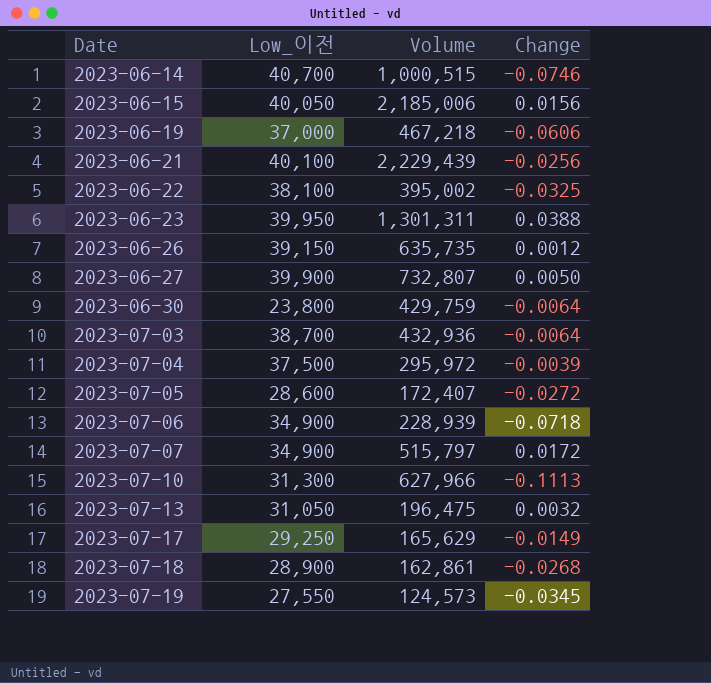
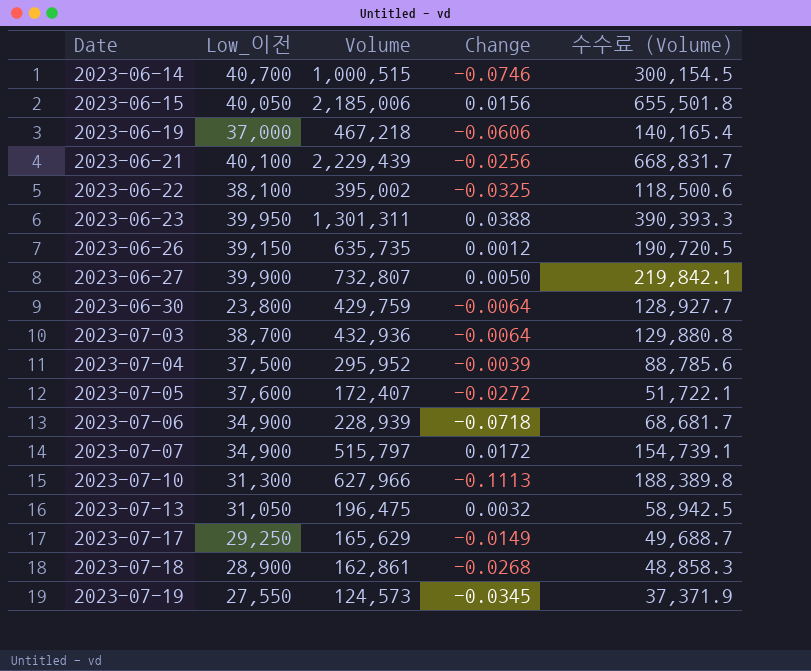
column 수수료 (Volume) | formula: none -> [Volume] * 0.3
2023-07-04 | Volume: 295,972 -> 295,952
2023-07-05 | Low_이전: 28,600 -> 37,600

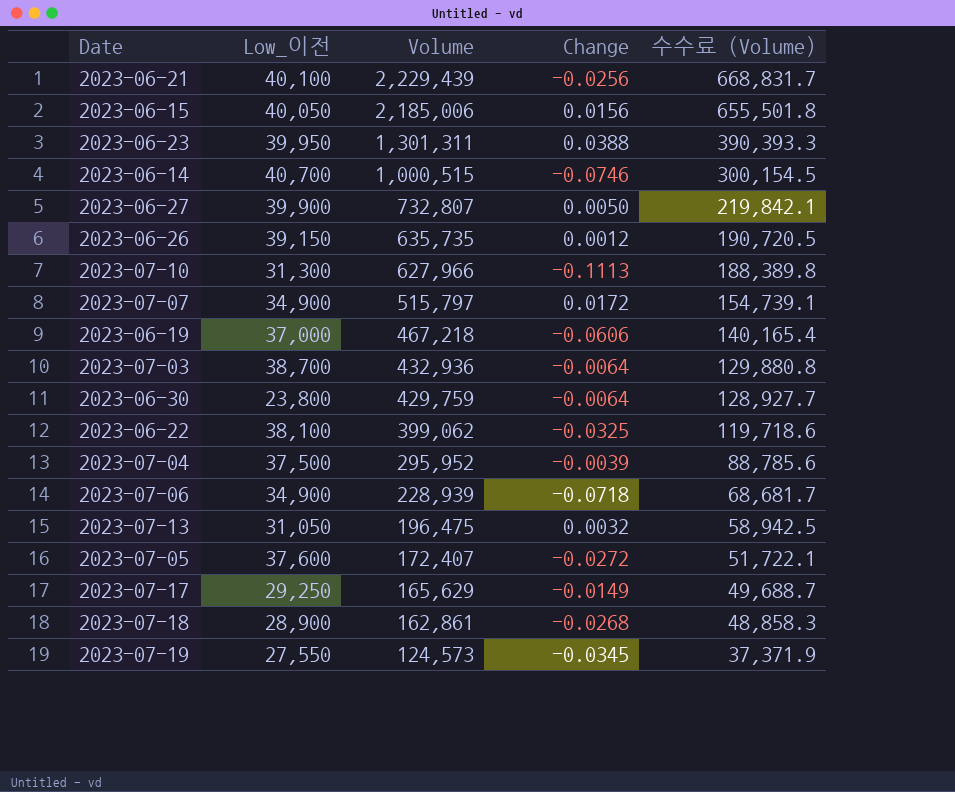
row order: Date ascending -> Volume descending
2023-06-22 | Volume: 395,002 -> 399,062
2023-06-22 | 수수료 (Volume): 118,500.6 -> 119,718.6

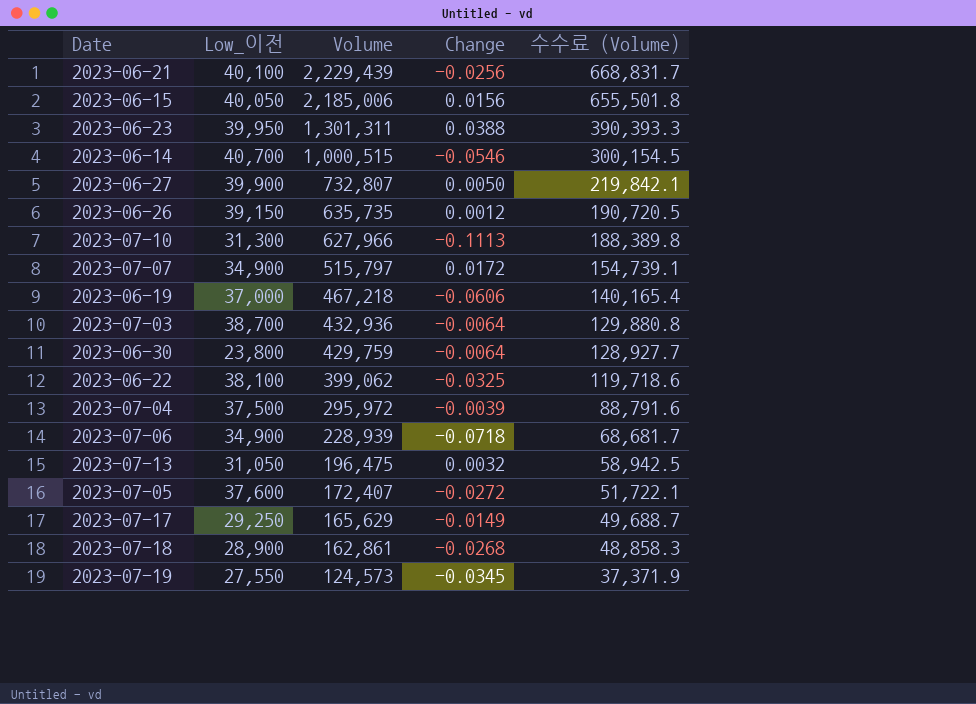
2023-06-14 | Change: -0.0746 -> -0.0546
2023-07-04 | Volume: 295,952 -> 295,972
2023-07-04 | 수수료 (Volume): 88,785.6 -> 88,791.6

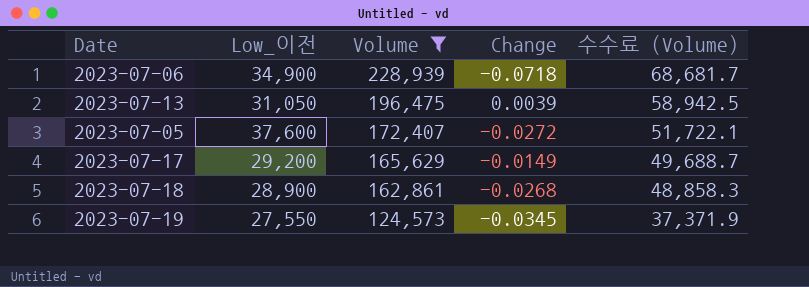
filter: none -> Volume <= 228,939
2023-07-13 | Change: 0.0032 -> 0.0039
2023-07-17 | Low_이전: 29,250 -> 29,200

